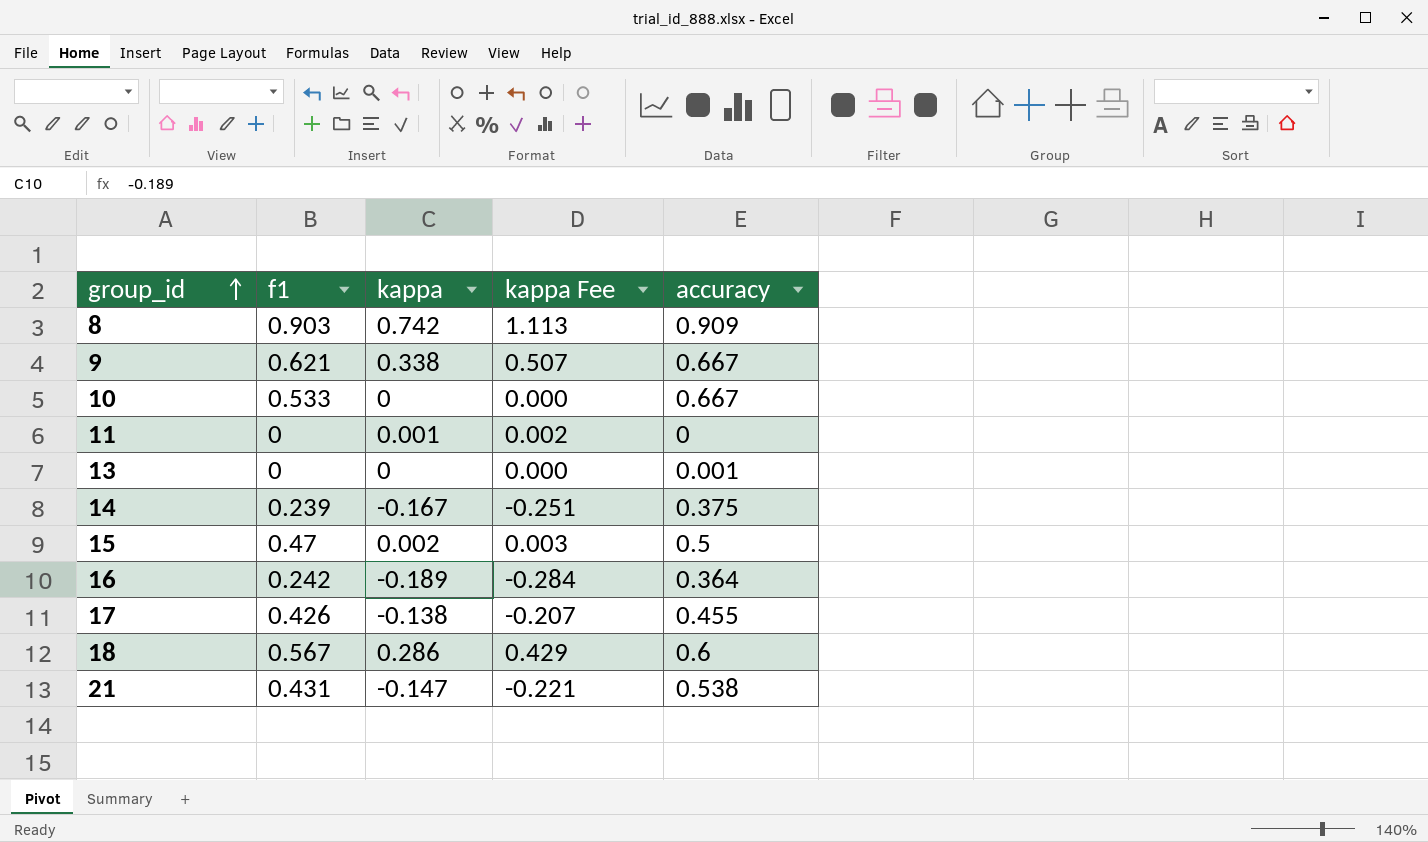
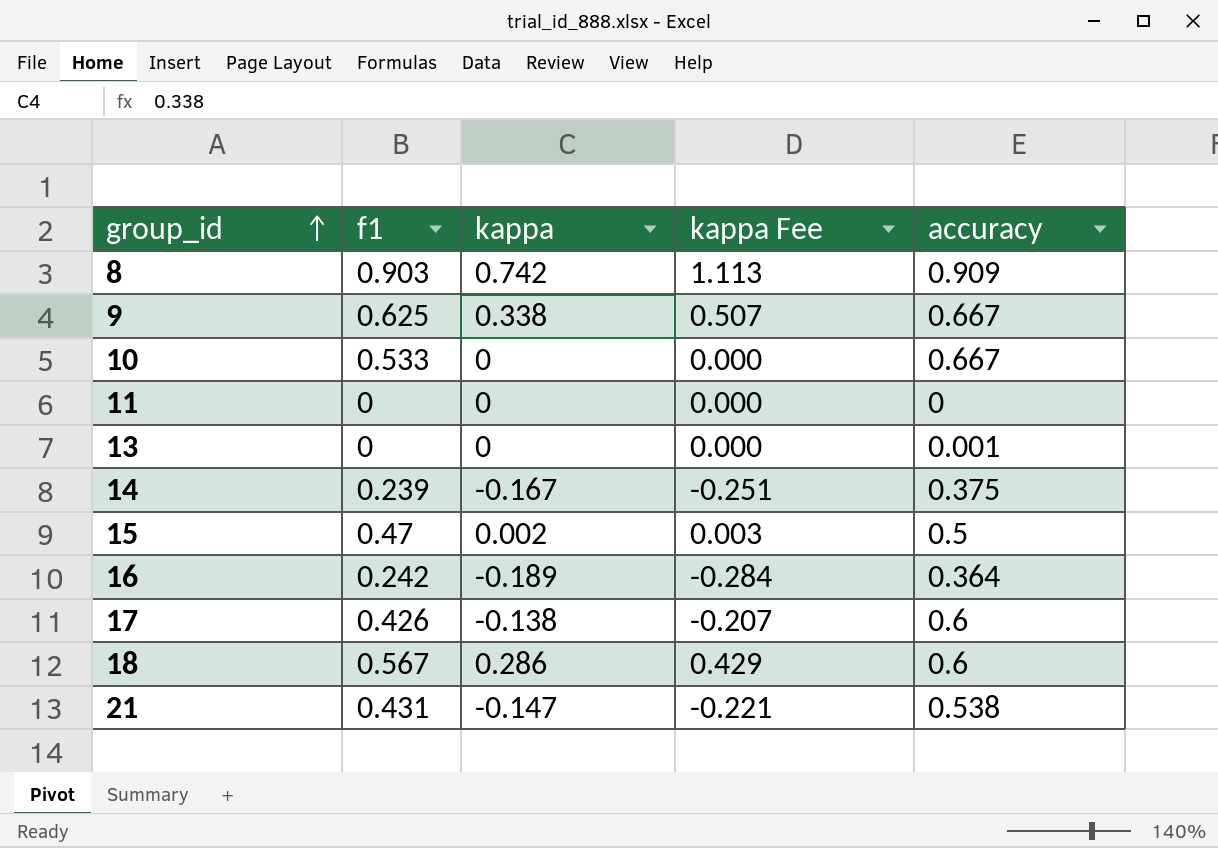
9 | f1: 0.621 -> 0.625
11 | kappa: 0.001 -> 0
11 | kappa Fee: 0.002 -> 0.000
17 | accuracy: 0.455 -> 0.6

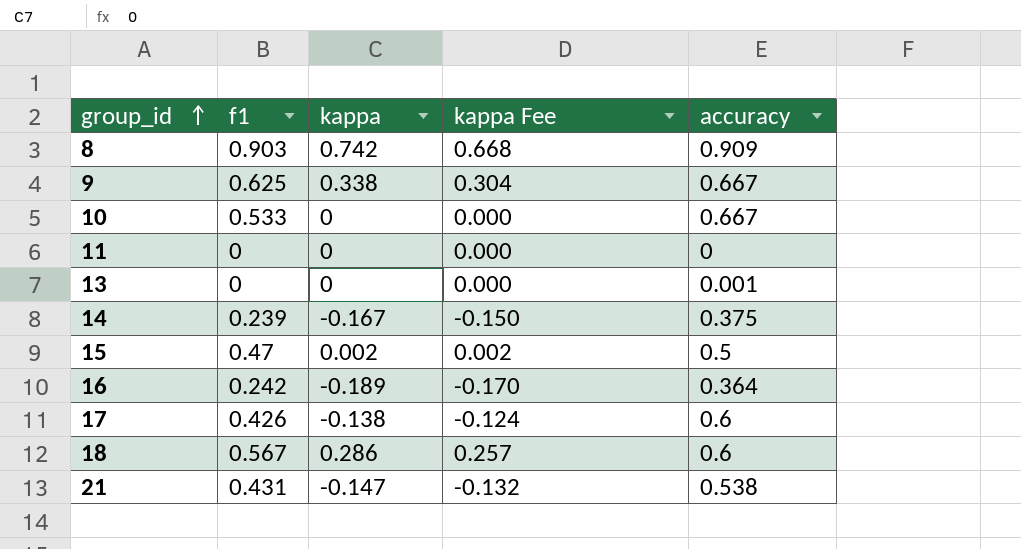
column kappa Fee | formula: [kappa] * 1.5 -> [kappa] * 0.9

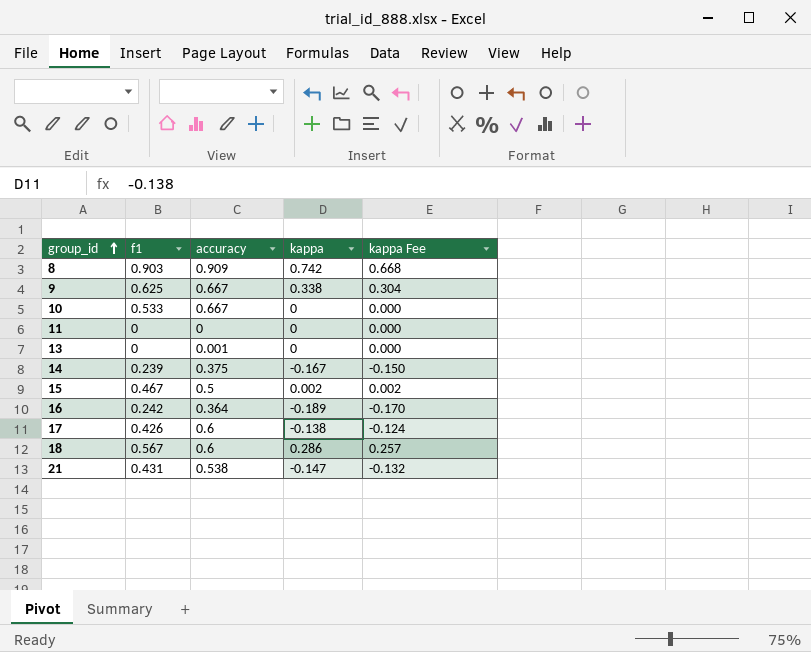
column accuracy | position: 5 -> 3
15 | f1: 0.47 -> 0.467

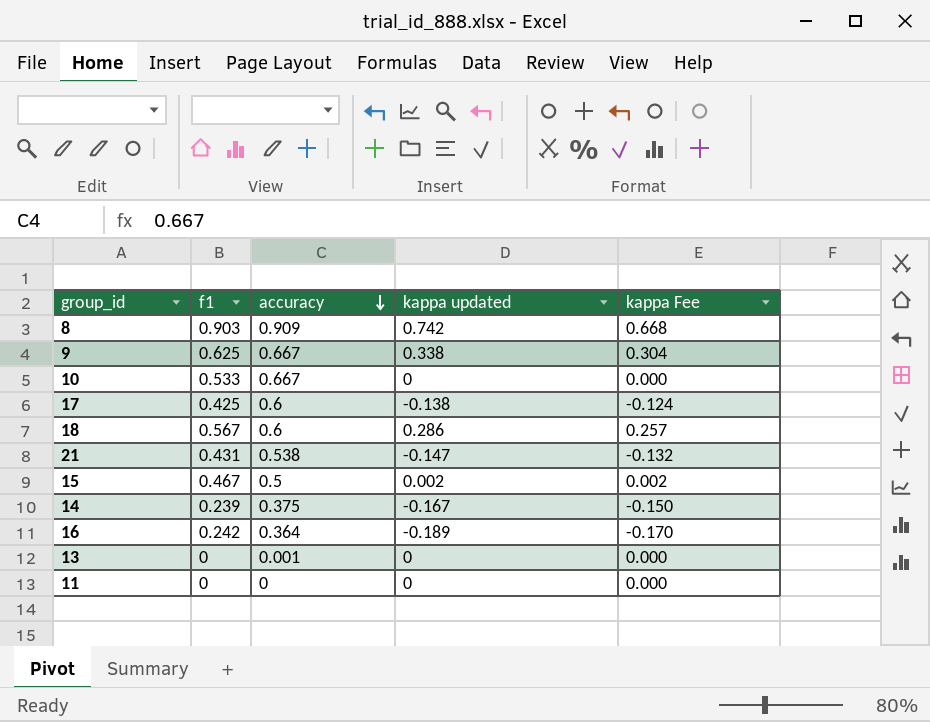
row order: group_id ascending -> accuracy descending
column name: kappa -> kappa updated
17 | f1: 0.426 -> 0.425

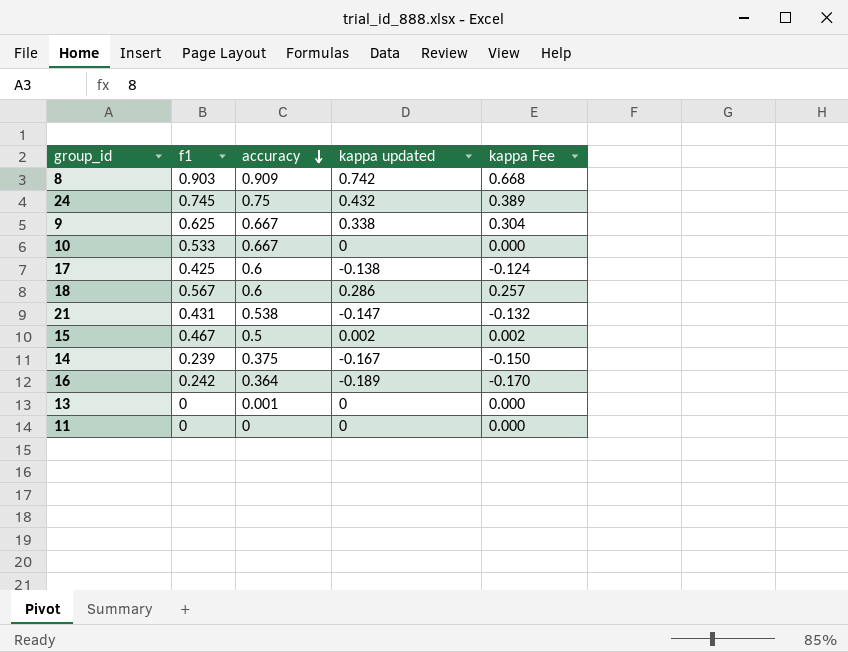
row 24: none -> 0.745 | 0.75 | 0.432 | 0.389

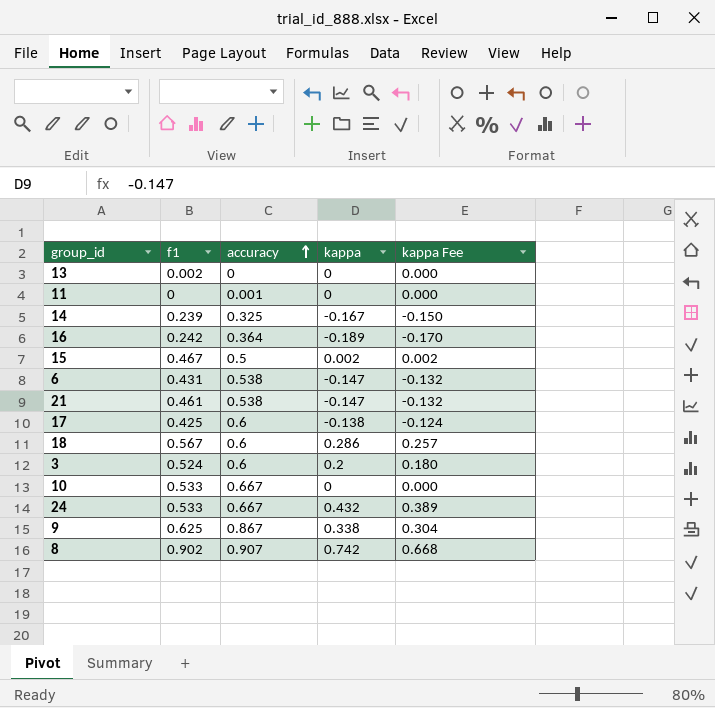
row order: accuracy descending -> accuracy ascending
column name: kappa updated -> kappa
13 | f1: 0 -> 0.002
13 | accuracy: 0.001 -> 0
11 | accuracy: 0 -> 0.001
14 | accuracy: 0.375 -> 0.325
row 6: none -> 0.431 | 0.538 | -0.147 | -0.132
21 | f1: 0.431 -> 0.461
row 3: none -> 0.524 | 0.6 | 0.2 | 0.180
24 | f1: 0.745 -> 0.533
24 | accuracy: 0.75 -> 0.667
9 | accuracy: 0.667 -> 0.867
8 | f1: 0.903 -> 0.902
8 | accuracy: 0.909 -> 0.907

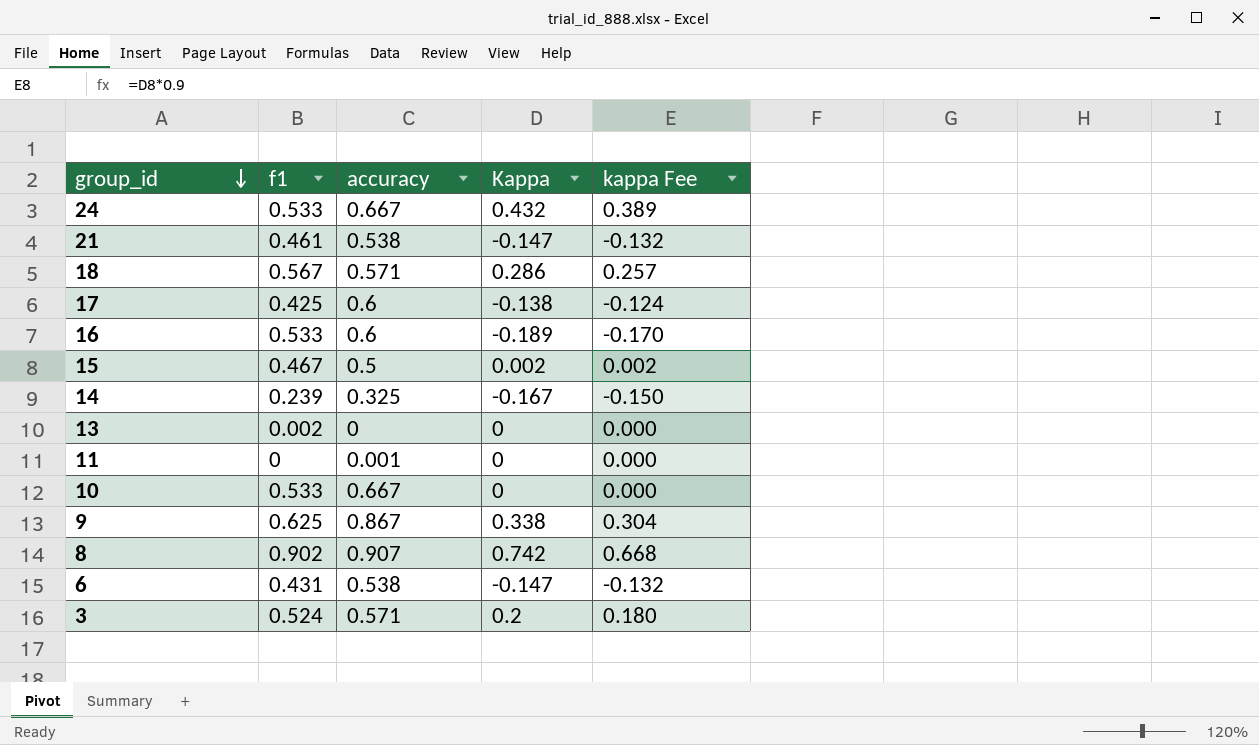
row order: accuracy ascending -> group_id descending
column name: kappa -> Kappa
18 | accuracy: 0.6 -> 0.571
16 | f1: 0.242 -> 0.533
16 | accuracy: 0.364 -> 0.6
3 | accuracy: 0.6 -> 0.571

